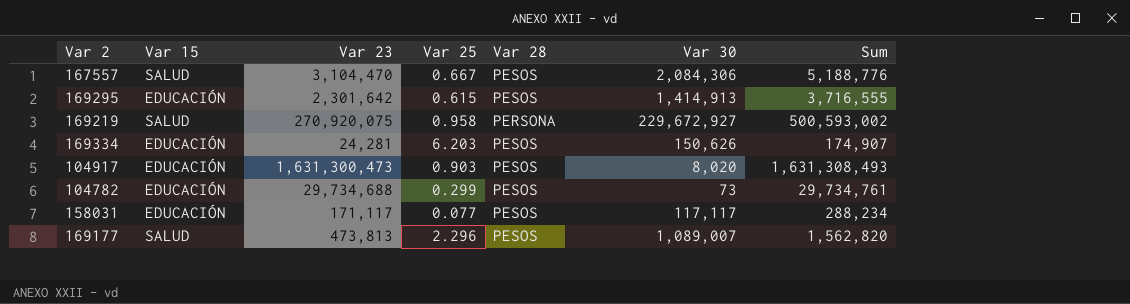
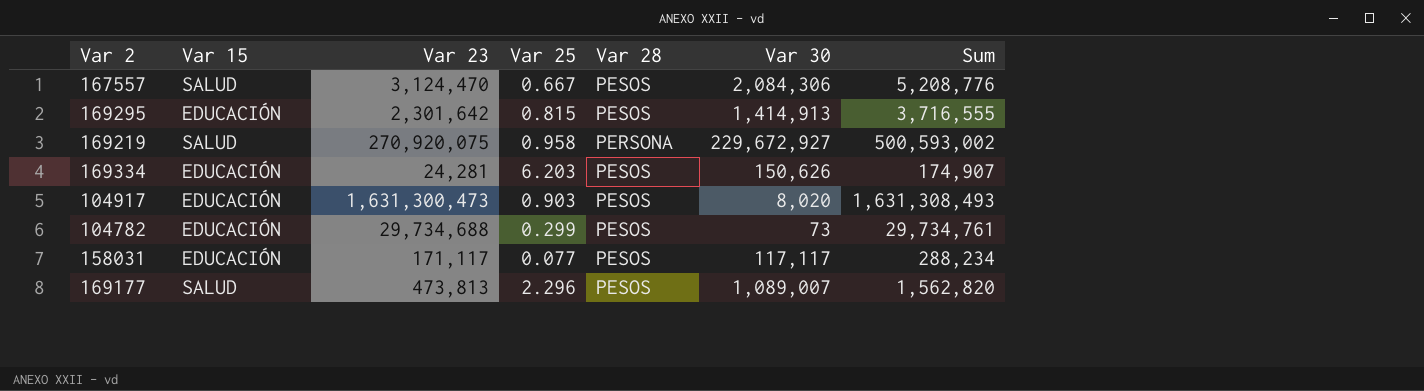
167557 | Var 23: 3,104,470 -> 3,124,470
167557 | Sum: 5,188,776 -> 5,208,776
169295 | Var 25: 0.615 -> 0.815

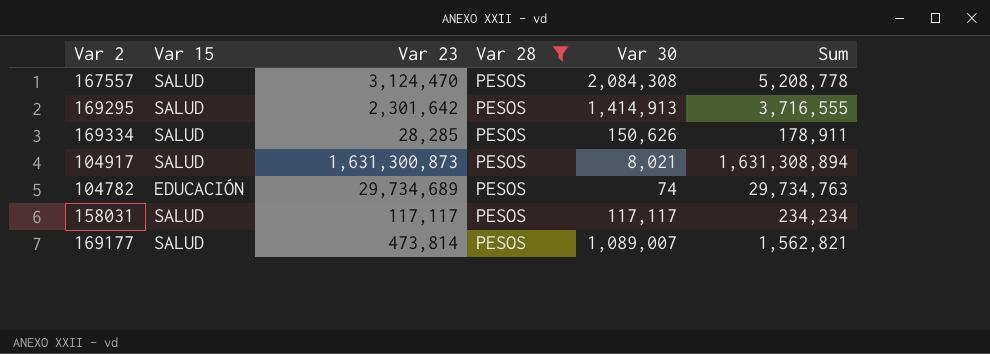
filter: none -> Var 28 = PESOS
column Var 25 | position: 4 -> none
167557 | Var 30: 2,084,306 -> 2,084,308
167557 | Sum: 5,208,776 -> 5,208,778
169295 | Var 15: EDUCACIÓN -> SALUD
169334 | Var 15: EDUCACIÓN -> SALUD
169334 | Var 23: 24,281 -> 28,285
169334 | Sum: 174,907 -> 178,911
104917 | Var 15: EDUCACIÓN -> SALUD
104917 | Var 23: 1,631,300,473 -> 1,631,300,873
104917 | Var 30: 8,020 -> 8,021
104917 | Sum: 1,631,308,493 -> 1,631,308,894
104782 | Var 23: 29,734,688 -> 29,734,689
104782 | Var 30: 73 -> 74
104782 | Sum: 29,734,761 -> 29,734,763
158031 | Var 15: EDUCACIÓN -> SALUD
158031 | Var 23: 171,117 -> 117,117
158031 | Sum: 288,234 -> 234,234
169177 | Var 23: 473,813 -> 473,814
169177 | Sum: 1,562,820 -> 1,562,821

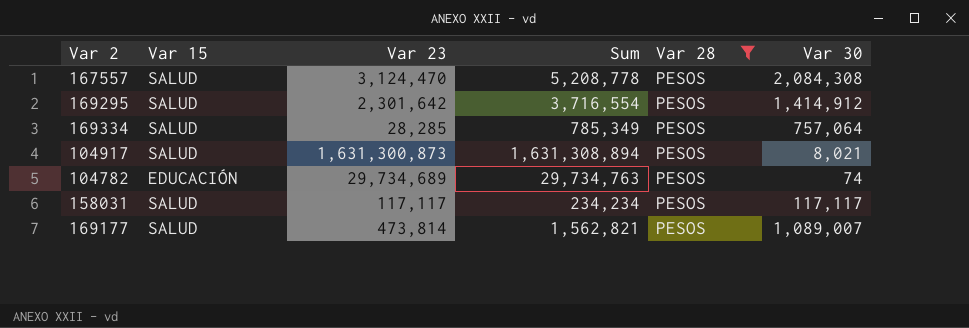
column Sum | position: 6 -> 4
169295 | Sum: 3,716,555 -> 3,716,554
169295 | Var 30: 1,414,913 -> 1,414,912
169334 | Sum: 178,911 -> 785,349
169334 | Var 30: 150,626 -> 757,064

